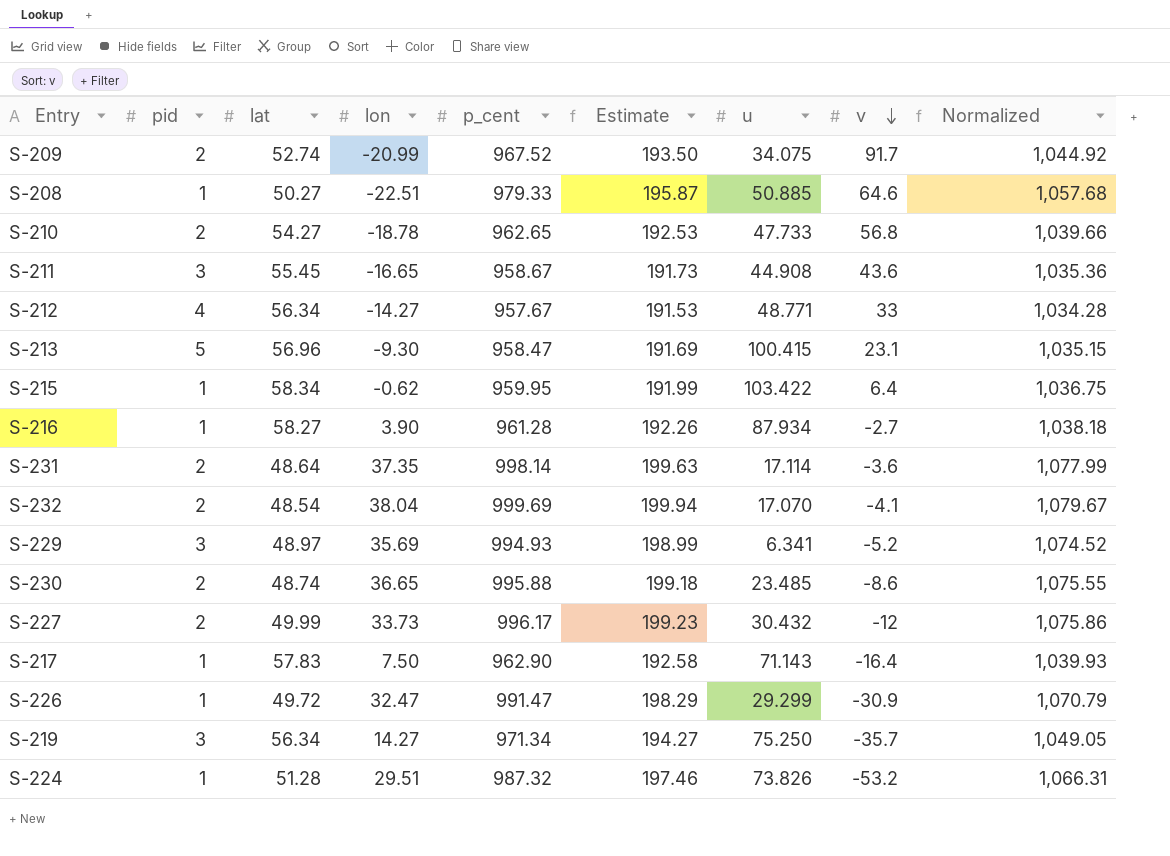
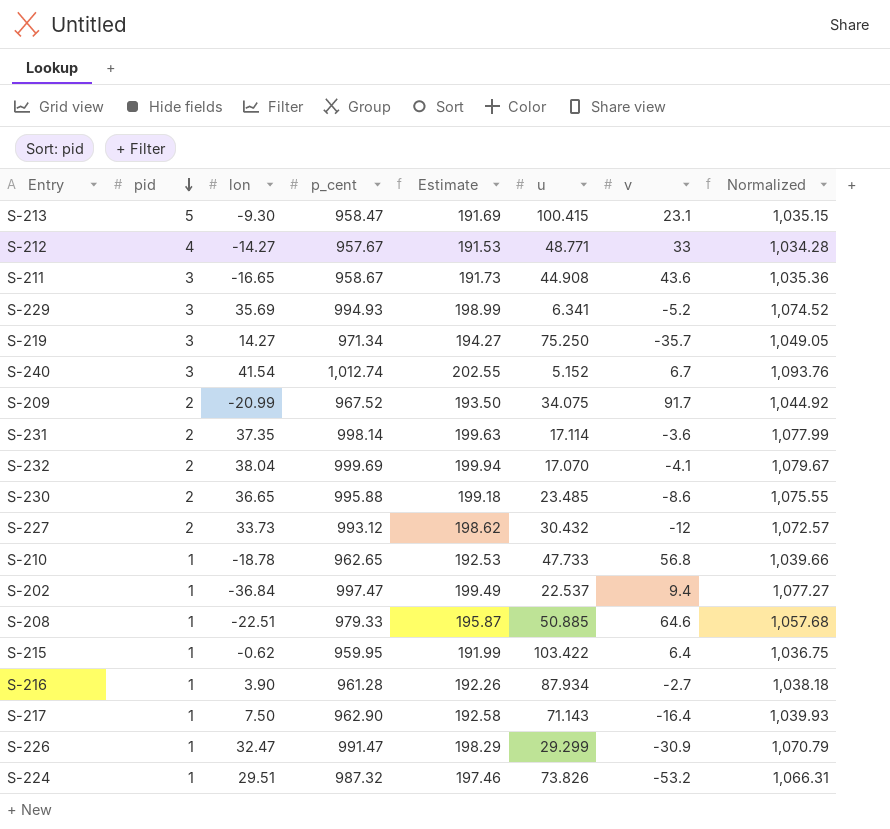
row order: v descending -> pid descending
column lat | position: 3 -> none
row S-240: none -> 3 | 41.54 | 1,012.74 | 202.55 | 5.152 | 6.7 | 1,093.76
S-227 | p_cent: 996.17 -> 993.12
S-227 | Estimate: 199.23 -> 198.62
S-227 | Normalized: 1,075.86 -> 1,072.57
S-210 | pid: 2 -> 1
row S-202: none -> 1 | -36.84 | 997.47 | 199.49 | 22.537 | 9.4 | 1,077.27

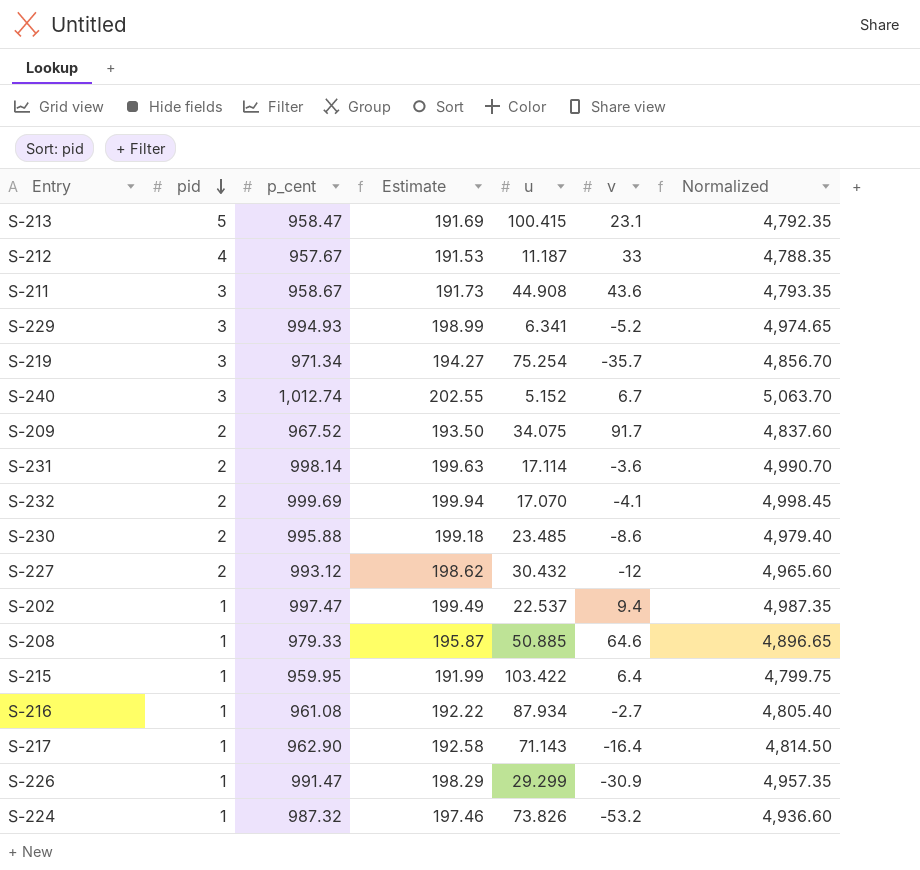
column lon | position: 3 -> none
column Normalized | formula: [p_cent] * 1.08 -> [p_cent] * 5
row S-210: 1 | -18.78 | 962.65 | 192.53 | 47.733 | 56.8 | 1,039.66 -> none
S-212 | u: 48.771 -> 11.187
S-219 | u: 75.250 -> 75.254
S-216 | p_cent: 961.28 -> 961.08
S-216 | Estimate: 192.26 -> 192.22

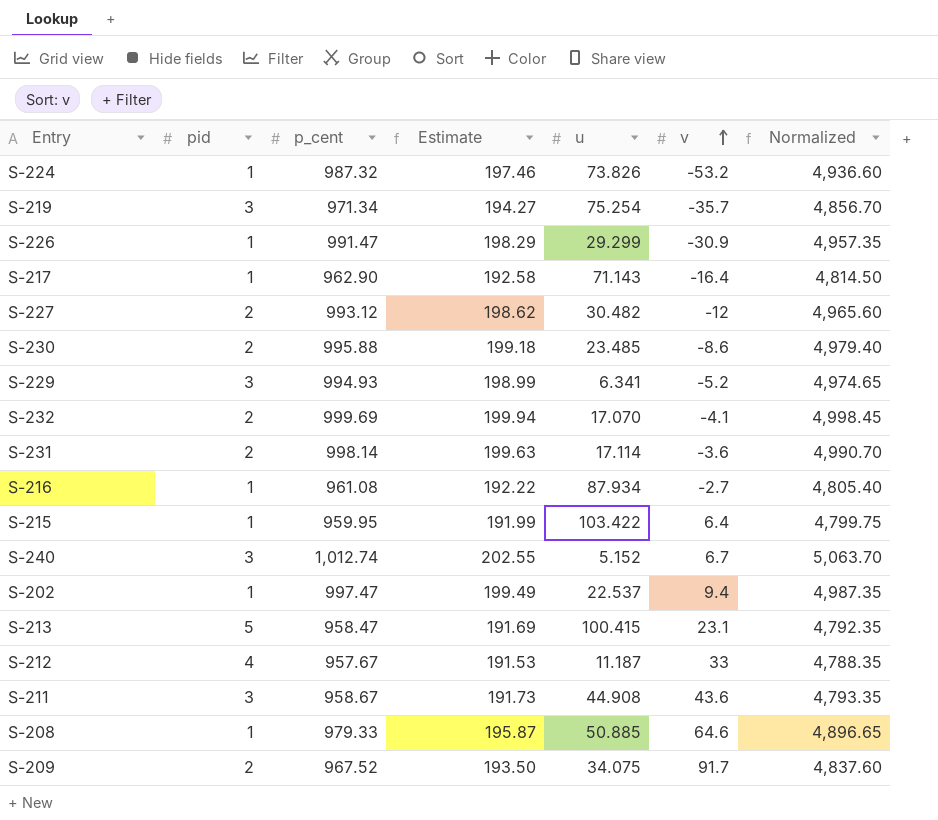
row order: pid descending -> v ascending
S-227 | u: 30.432 -> 30.482

